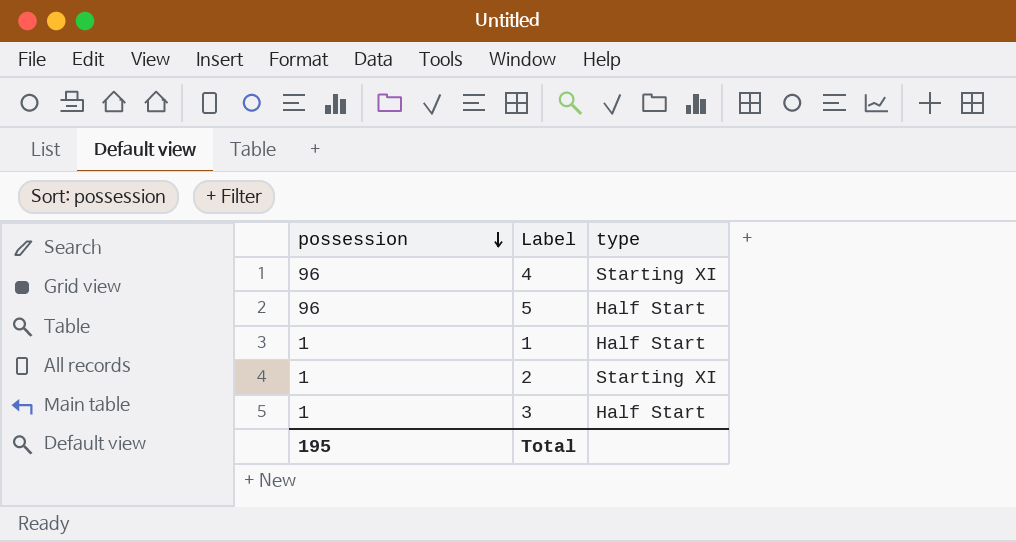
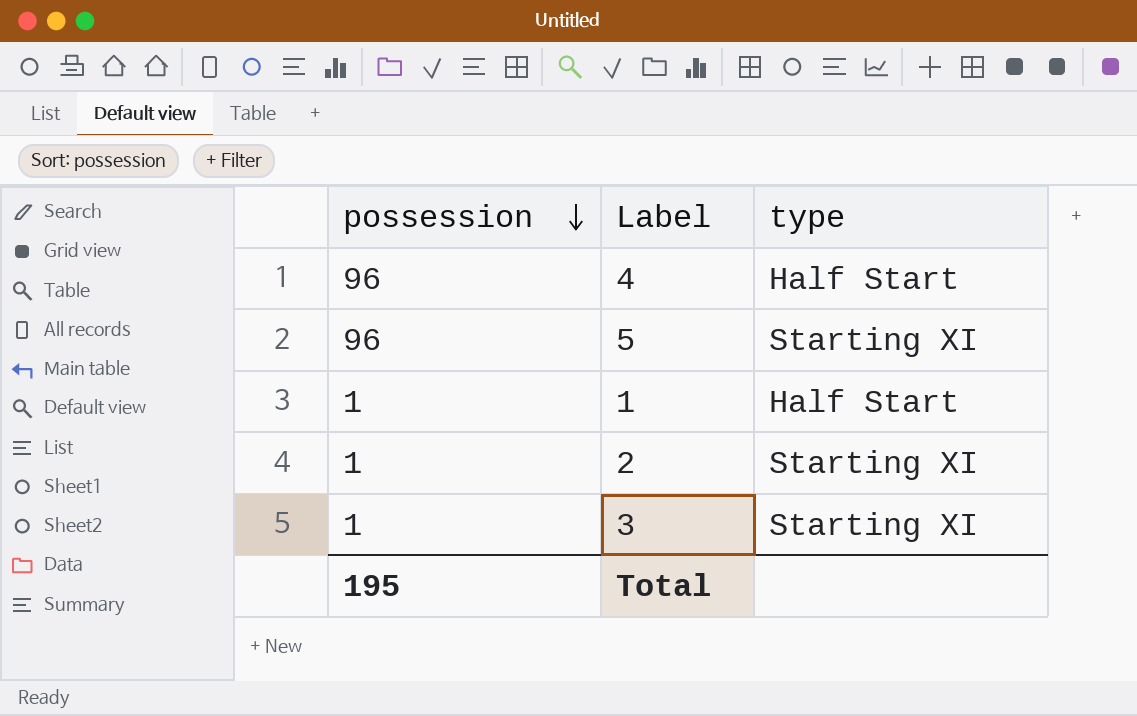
4 | type: Starting XI -> Half Start
5 | type: Half Start -> Starting XI
3 | type: Half Start -> Starting XI

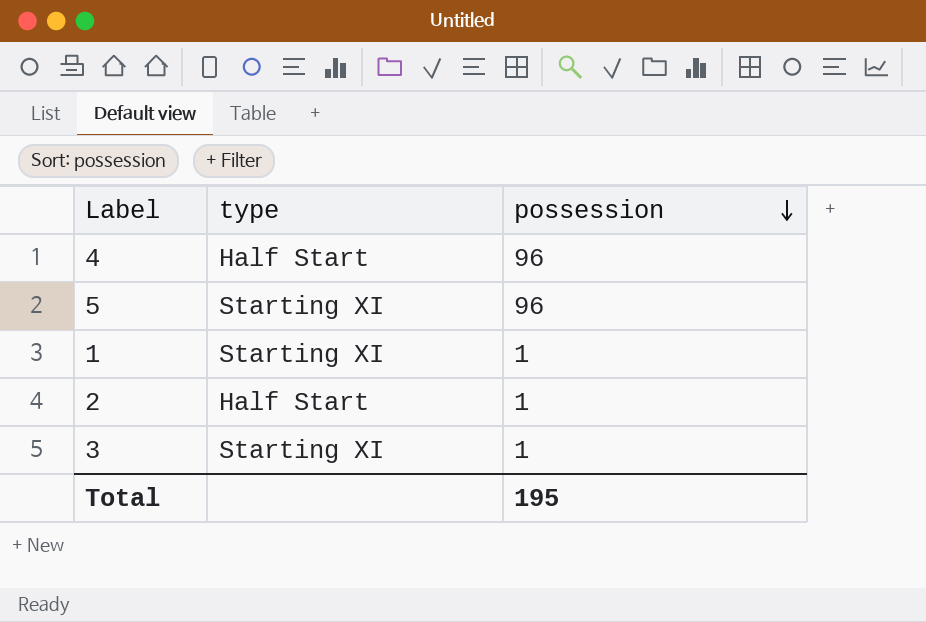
column possession | position: 1 -> 3
1 | type: Half Start -> Starting XI
2 | type: Starting XI -> Half Start

